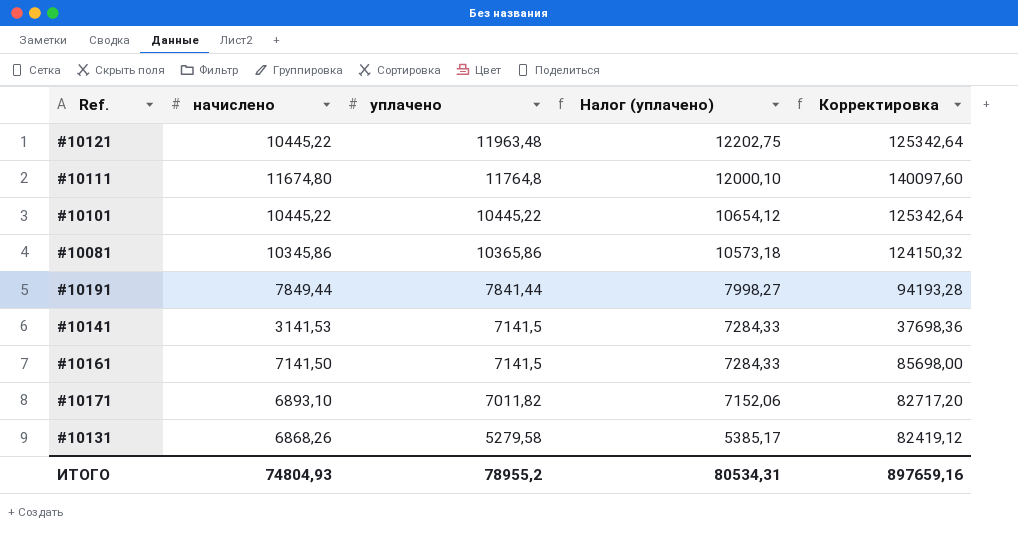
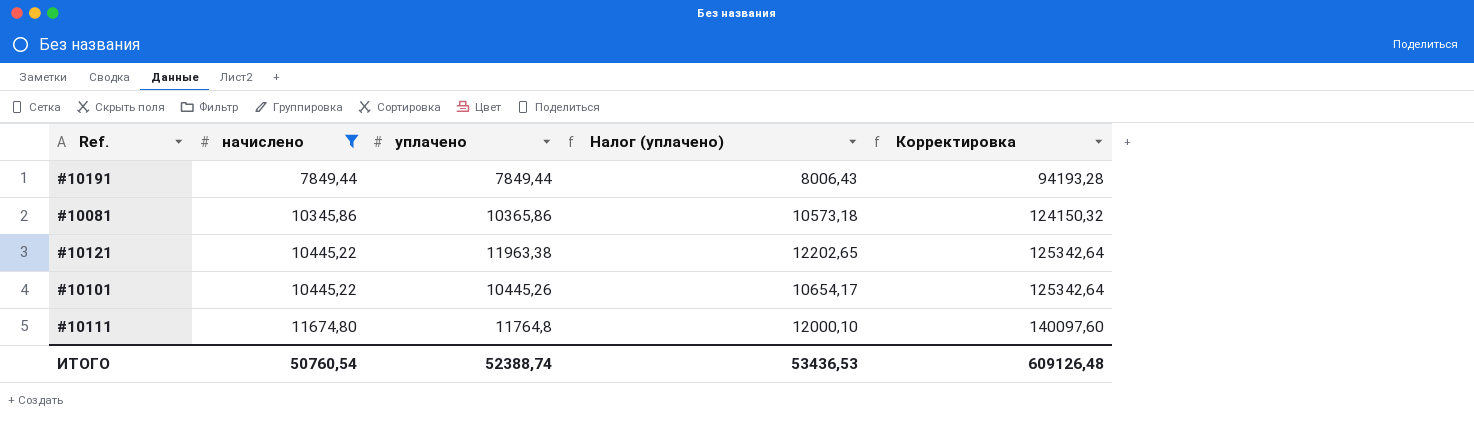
filter: none -> начислено >= 7849,44
row order: уплачено descending -> начислено ascending
#10191 | уплачено: 7841,44 -> 7849,44
#10191 | Налог (уплачено): 7998,27 -> 8006,43
#10121 | уплачено: 11963,48 -> 11963,38
#10121 | Налог (уплачено): 12202,75 -> 12202,65
#10101 | уплачено: 10445,22 -> 10445,26
#10101 | Налог (уплачено): 10654,12 -> 10654,17
ИТОГО | начислено: 74804,93 -> 50760,54
ИТОГО | уплачено: 78955,2 -> 52388,74
ИТОГО | Налог (уплачено): 80534,31 -> 53436,53
ИТОГО | Корректировка: 897659,16 -> 609126,48

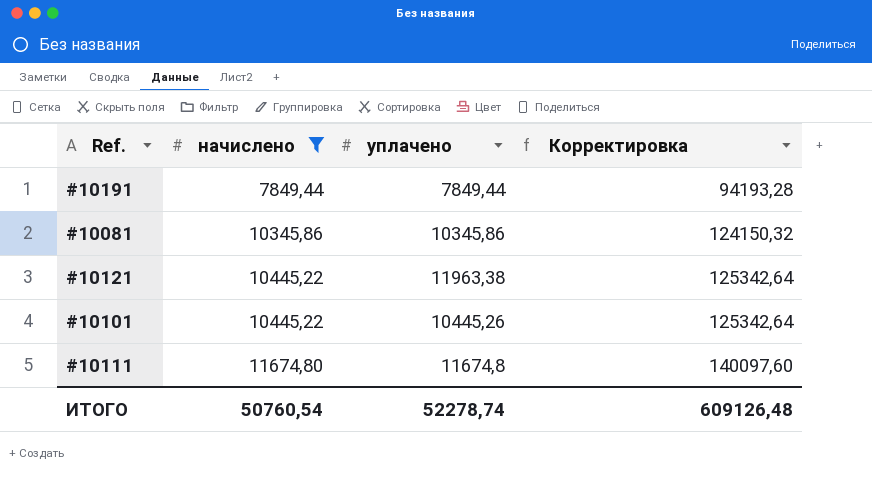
column Налог (уплачено) | formula: [уплачено] * 1,02 -> none
#10081 | уплачено: 10365,86 -> 10345,86
#10111 | уплачено: 11764,8 -> 11674,8
ИТОГО | уплачено: 52388,74 -> 52278,74

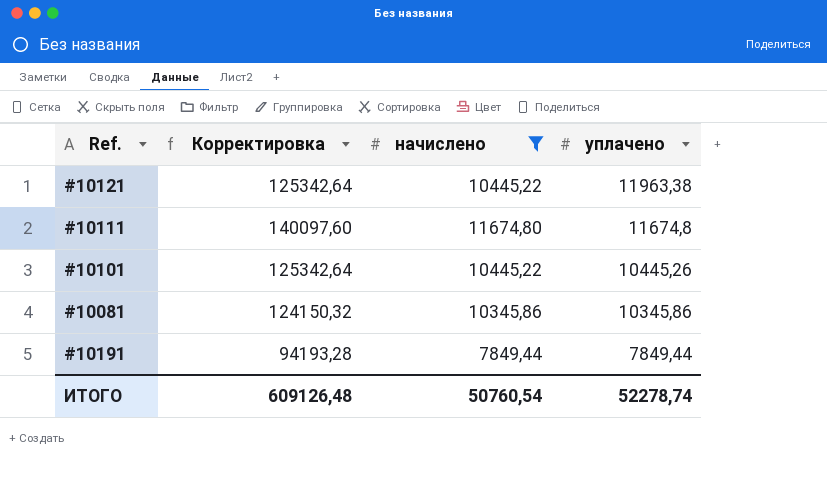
row order: начислено ascending -> уплачено descending
column Корректировка | position: 4 -> 2

